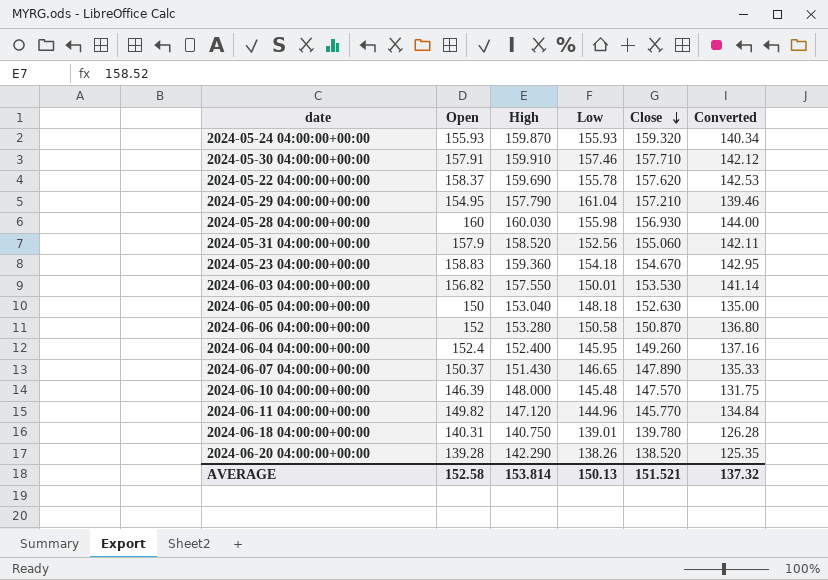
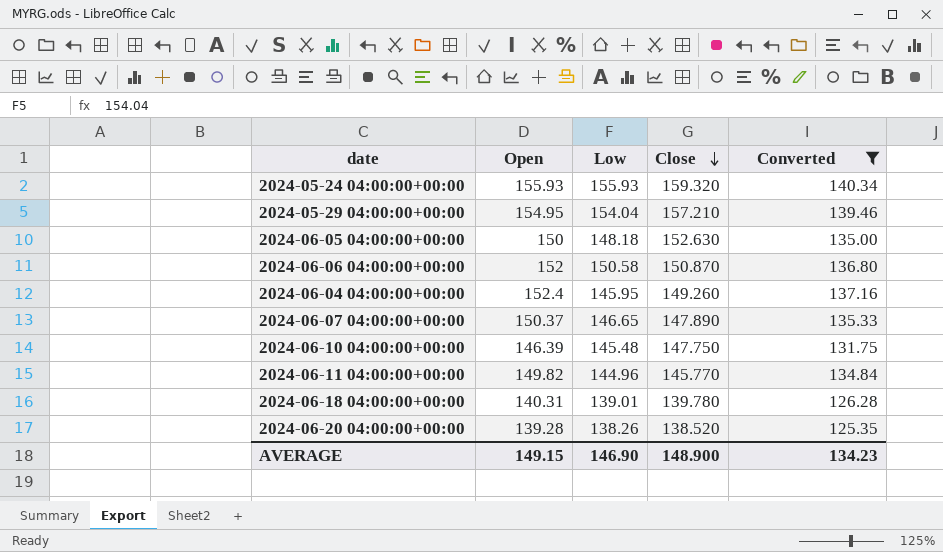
filter: none -> Converted <= 140.34
column High | position: 3 -> none
2024-05-29 04:00:00+00:00 | Low: 161.04 -> 154.04
2024-06-10 04:00:00+00:00 | Close: 147.570 -> 147.750
AVERAGE | Open: 152.58 -> 149.15
AVERAGE | Low: 150.13 -> 146.90
AVERAGE | Close: 151.521 -> 148.900
AVERAGE | Converted: 137.32 -> 134.23

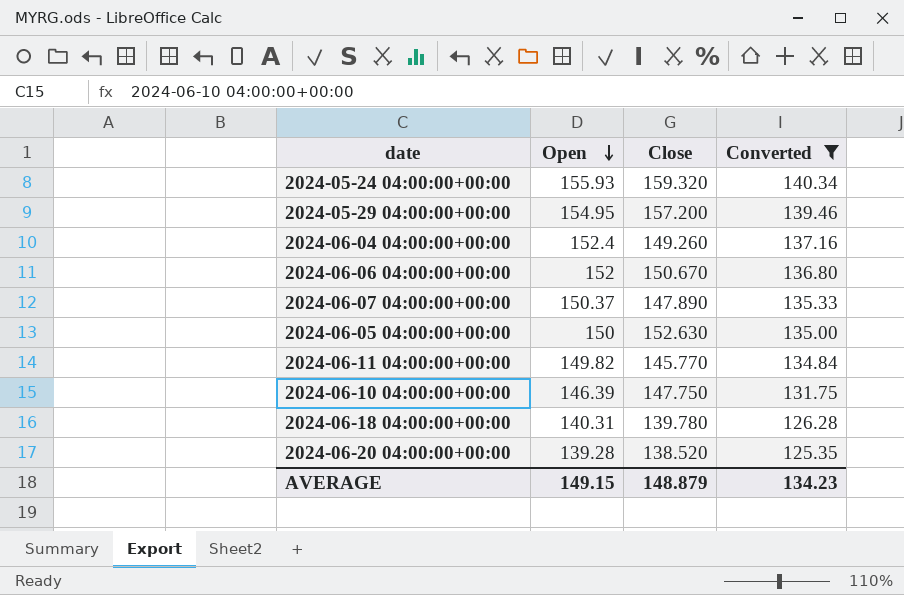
row order: Close descending -> Open descending
column Low | position: 3 -> none
2024-05-29 04:00:00+00:00 | Close: 157.210 -> 157.200
2024-06-06 04:00:00+00:00 | Close: 150.870 -> 150.670
AVERAGE | Close: 148.900 -> 148.879

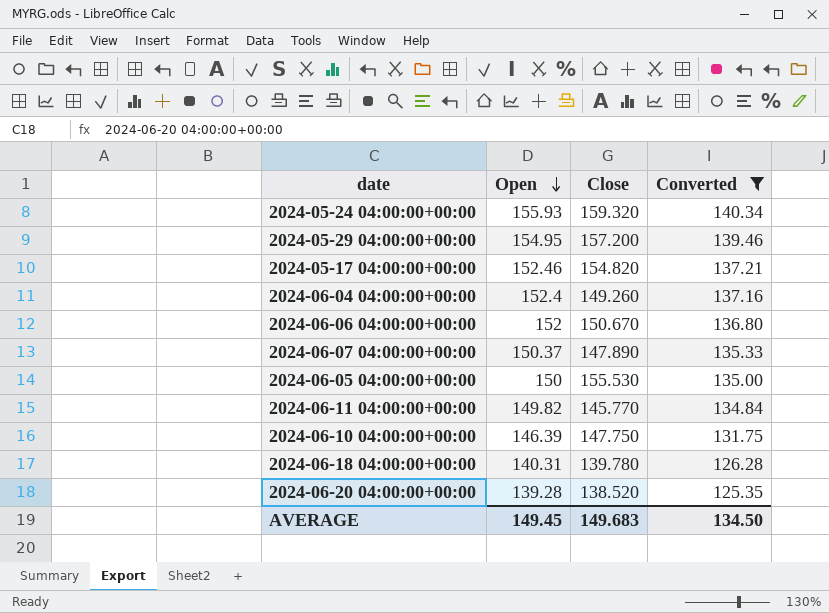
row 2024-05-17 04:00:00+00:00: none -> 152.46 | 154.820 | 137.21
2024-06-05 04:00:00+00:00 | Close: 152.630 -> 155.530
AVERAGE | Open: 149.15 -> 149.45
AVERAGE | Close: 148.879 -> 149.683
AVERAGE | Converted: 134.23 -> 134.50

